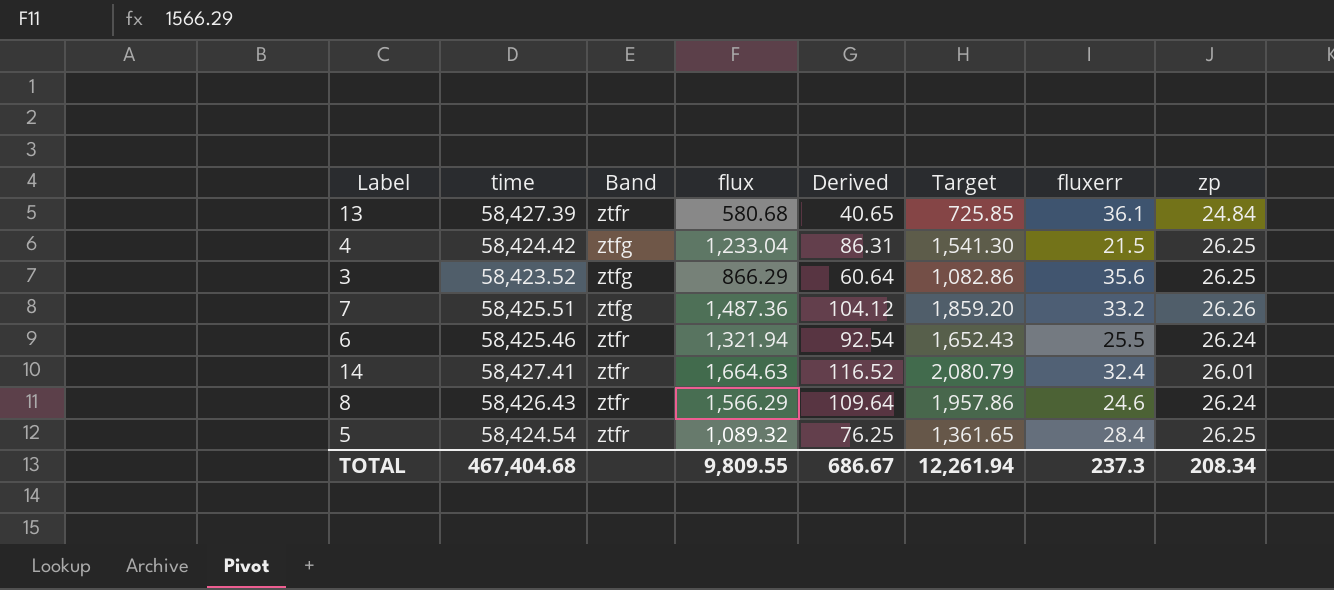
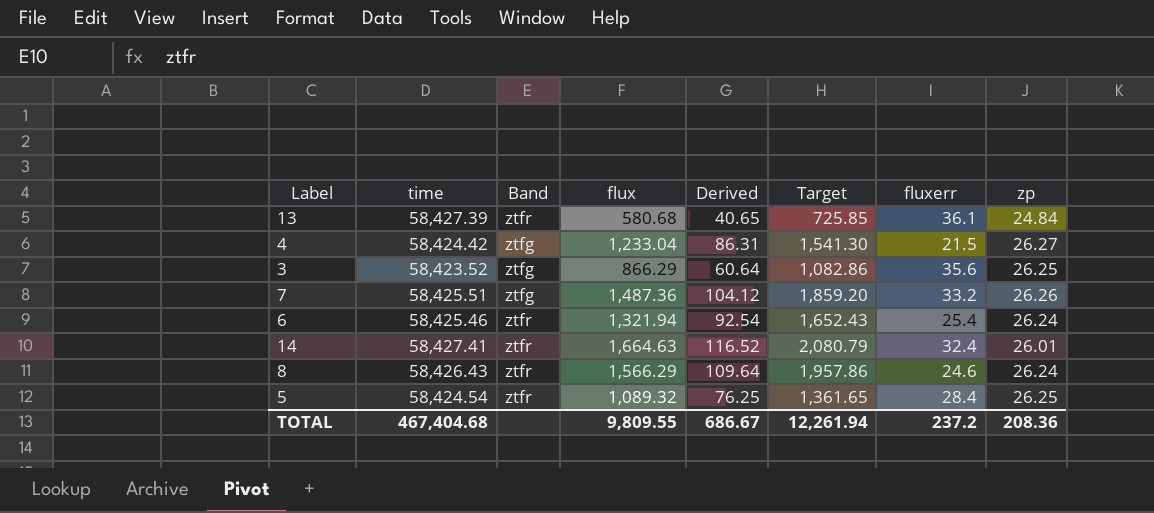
4 | zp: 26.25 -> 26.27
6 | fluxerr: 25.5 -> 25.4
TOTAL | fluxerr: 237.3 -> 237.2
TOTAL | zp: 208.34 -> 208.36

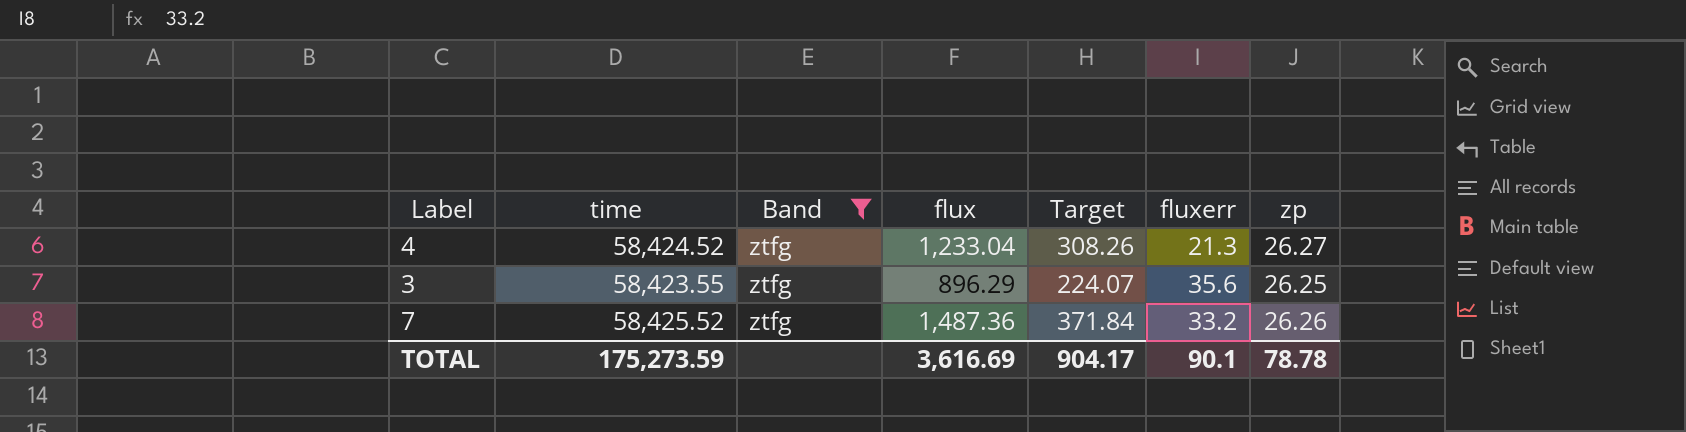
filter: none -> Band = ztfg
column Derived | formula: [flux] * 0.07 -> none
column Target | formula: [flux] * 1.25 -> [flux] * 0.25
4 | time: 58,424.42 -> 58,424.52
4 | fluxerr: 21.5 -> 21.3
3 | time: 58,423.52 -> 58,423.55
3 | flux: 866.29 -> 896.29
7 | time: 58,425.51 -> 58,425.52
TOTAL | time: 467,404.68 -> 175,273.59
TOTAL | flux: 9,809.55 -> 3,616.69
TOTAL | Target: 12,261.94 -> 904.17
TOTAL | fluxerr: 237.2 -> 90.1
TOTAL | zp: 208.36 -> 78.78

